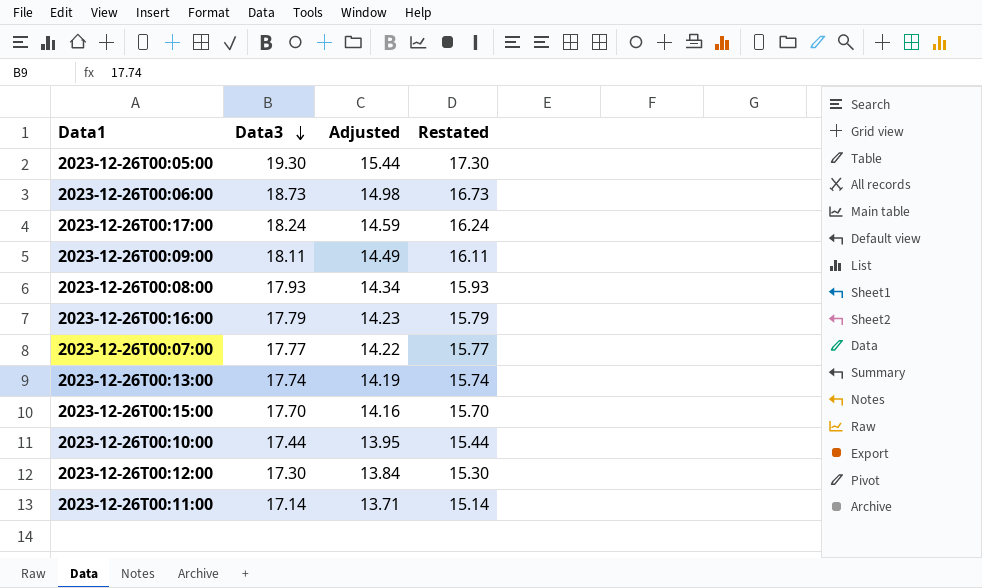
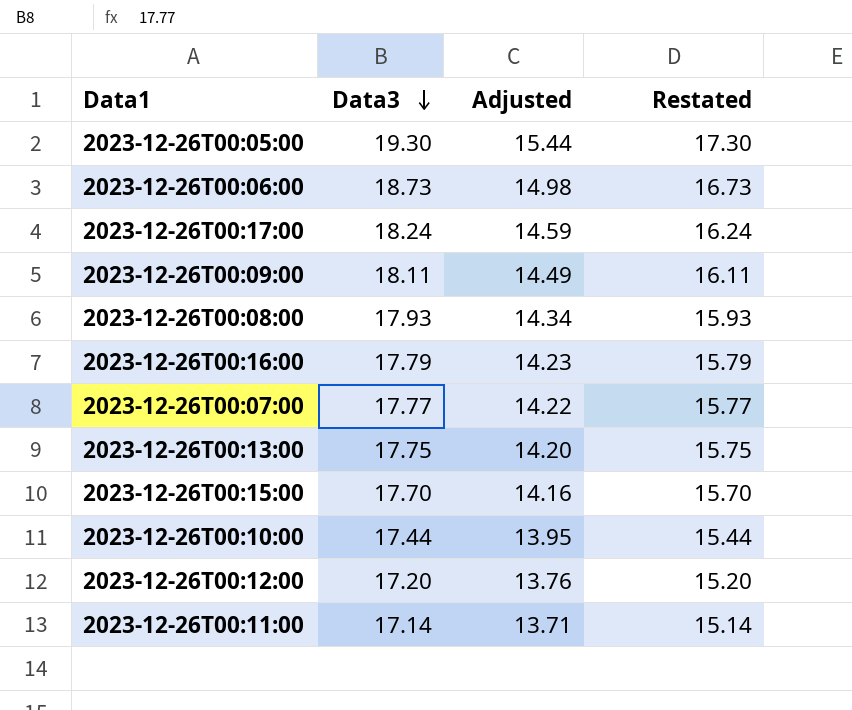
2023-12-26T00:13:00 | Data3: 17.74 -> 17.75
2023-12-26T00:13:00 | Adjusted: 14.19 -> 14.20
2023-12-26T00:13:00 | Restated: 15.74 -> 15.75
2023-12-26T00:12:00 | Data3: 17.30 -> 17.20
2023-12-26T00:12:00 | Adjusted: 13.84 -> 13.76
2023-12-26T00:12:00 | Restated: 15.30 -> 15.20

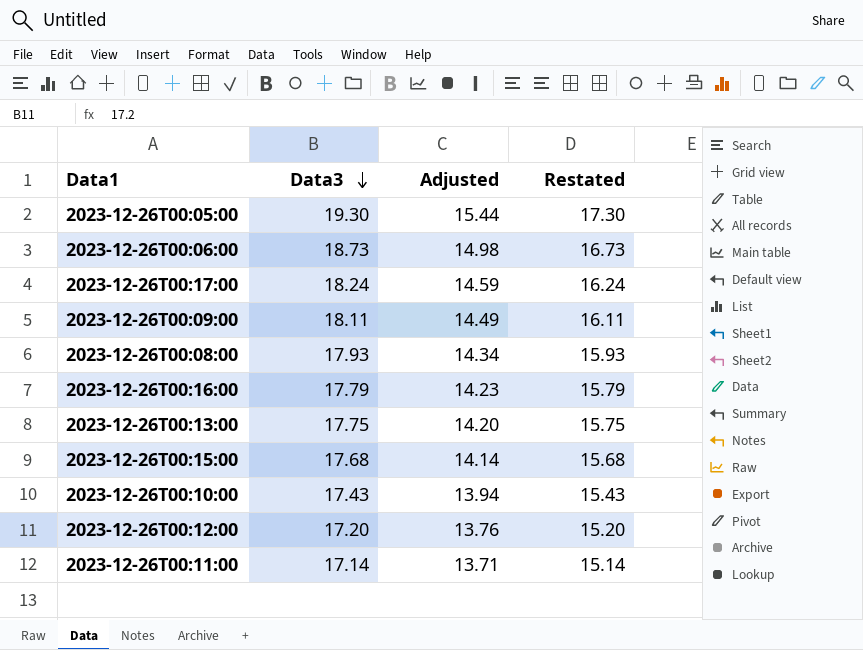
row 2023-12-26T00:07:00: 17.77 | 14.22 | 15.77 -> none
2023-12-26T00:15:00 | Data3: 17.70 -> 17.68
2023-12-26T00:15:00 | Adjusted: 14.16 -> 14.14
2023-12-26T00:15:00 | Restated: 15.70 -> 15.68
2023-12-26T00:10:00 | Data3: 17.44 -> 17.43
2023-12-26T00:10:00 | Adjusted: 13.95 -> 13.94
2023-12-26T00:10:00 | Restated: 15.44 -> 15.43

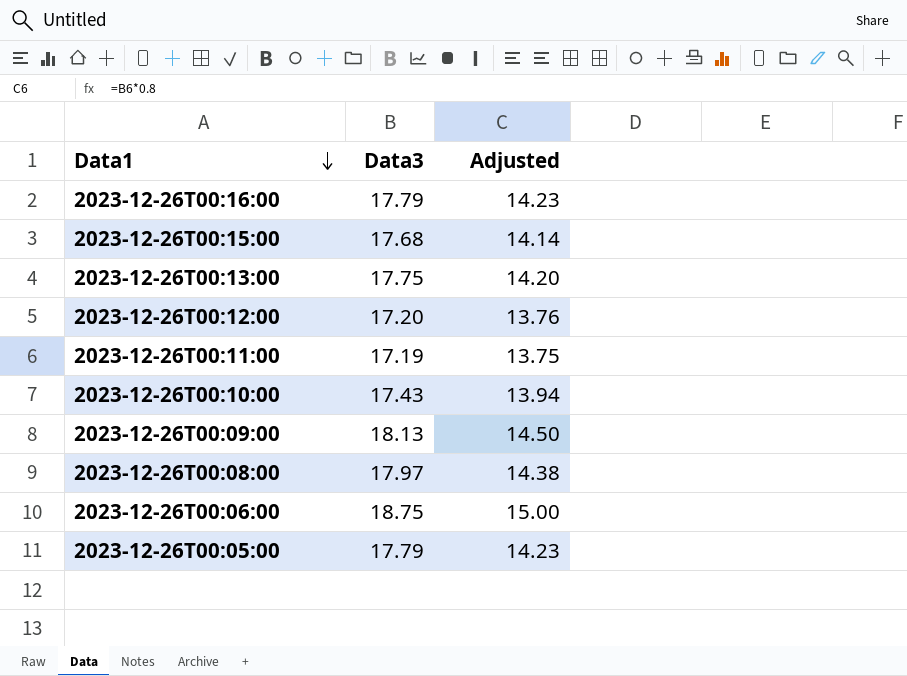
row order: Data3 descending -> Data1 descending
column Restated | formula: [Data3] - 2 -> none
row 2023-12-26T00:17:00: 18.24 | 14.59 | 16.24 -> none
2023-12-26T00:11:00 | Data3: 17.14 -> 17.19
2023-12-26T00:11:00 | Adjusted: 13.71 -> 13.75
2023-12-26T00:09:00 | Data3: 18.11 -> 18.13
2023-12-26T00:09:00 | Adjusted: 14.49 -> 14.50
2023-12-26T00:08:00 | Data3: 17.93 -> 17.97
2023-12-26T00:08:00 | Adjusted: 14.34 -> 14.38
2023-12-26T00:06:00 | Data3: 18.73 -> 18.75
2023-12-26T00:06:00 | Adjusted: 14.98 -> 15.00
2023-12-26T00:05:00 | Data3: 19.30 -> 17.79
2023-12-26T00:05:00 | Adjusted: 15.44 -> 14.23

